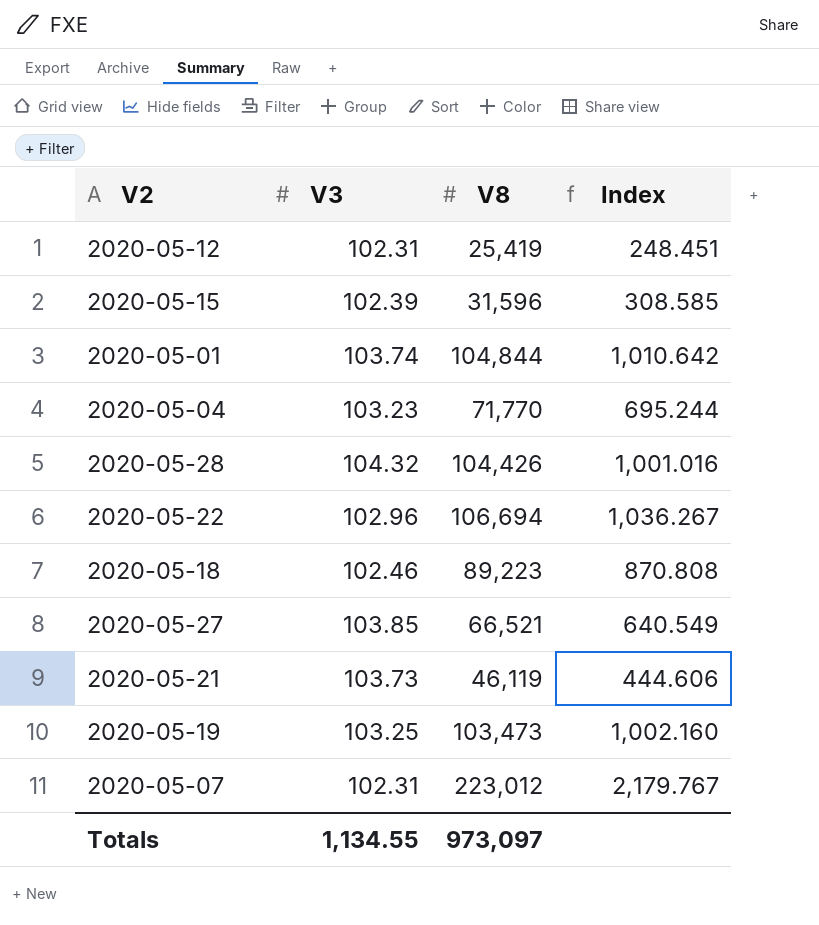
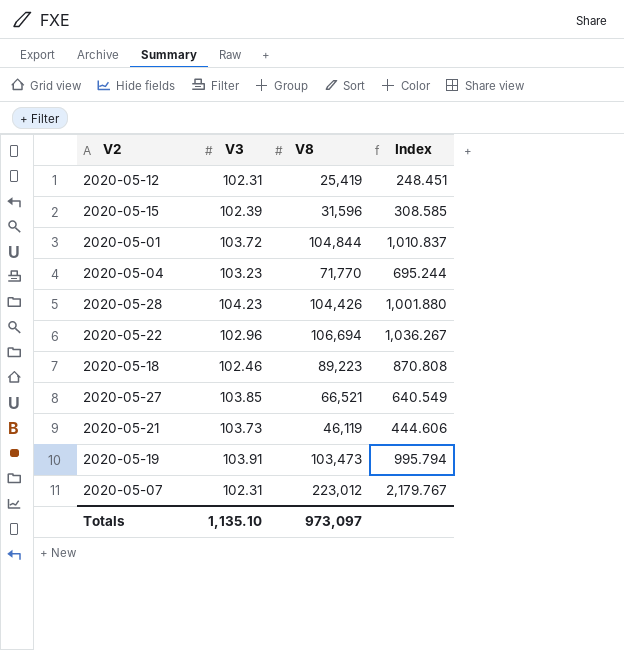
2020-05-01 | V3: 103.74 -> 103.72
2020-05-01 | Index: 1,010.642 -> 1,010.837
2020-05-28 | V3: 104.32 -> 104.23
2020-05-28 | Index: 1,001.016 -> 1,001.880
2020-05-19 | V3: 103.25 -> 103.91
2020-05-19 | Index: 1,002.160 -> 995.794
Totals | V3: 1,134.55 -> 1,135.10

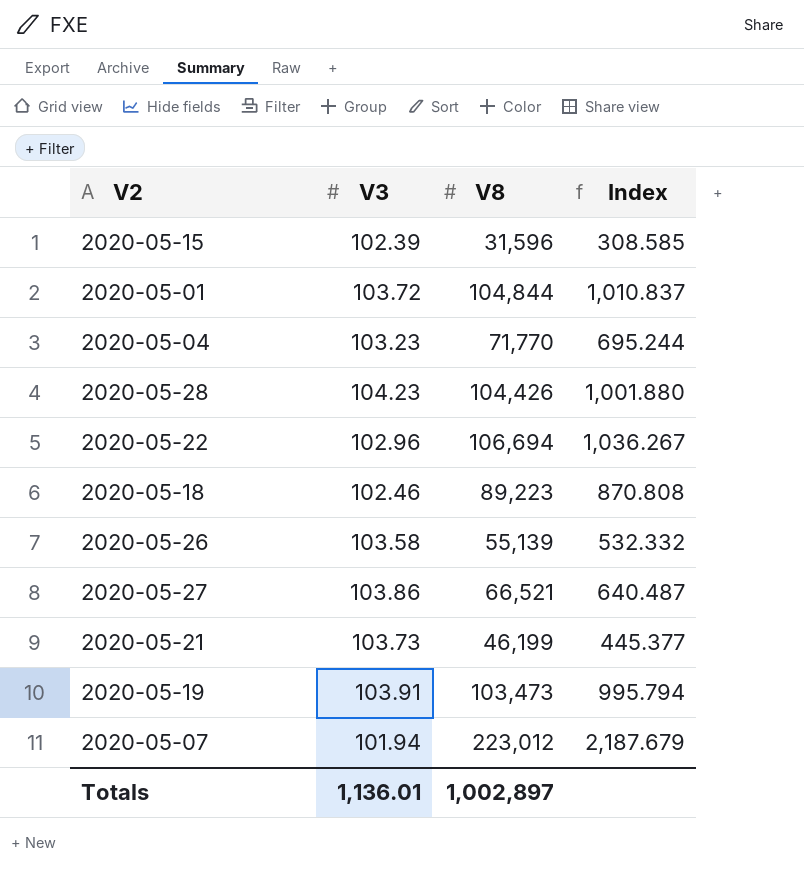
row 2020-05-12: 102.31 | 25,419 | 248.451 -> none
row 2020-05-26: none -> 103.58 | 55,139 | 532.332
2020-05-27 | V3: 103.85 -> 103.86
2020-05-27 | Index: 640.549 -> 640.487
2020-05-21 | V8: 46,119 -> 46,199
2020-05-21 | Index: 444.606 -> 445.377
2020-05-07 | V3: 102.31 -> 101.94
2020-05-07 | Index: 2,179.767 -> 2,187.679
Totals | V3: 1,135.10 -> 1,136.01
Totals | V8: 973,097 -> 1,002,897

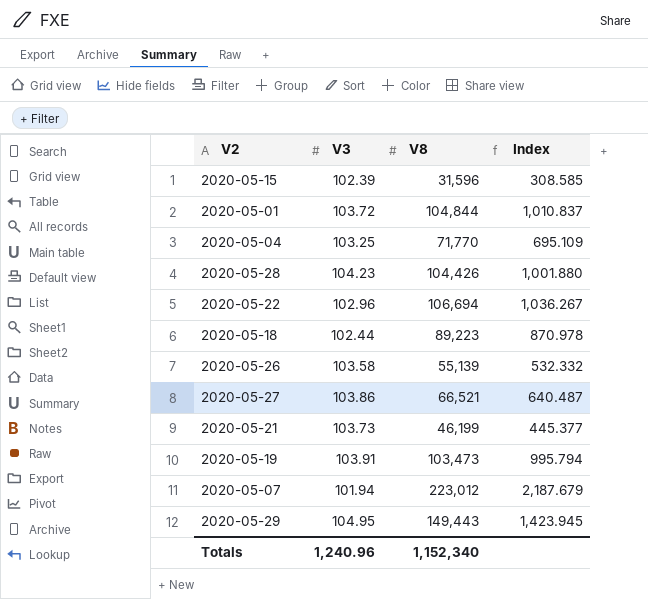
2020-05-04 | V3: 103.23 -> 103.25
2020-05-04 | Index: 695.244 -> 695.109
2020-05-18 | V3: 102.46 -> 102.44
2020-05-18 | Index: 870.808 -> 870.978
row 2020-05-29: none -> 104.95 | 149,443 | 1,423.945
Totals | V3: 1,136.01 -> 1,240.96
Totals | V8: 1,002,897 -> 1,152,340

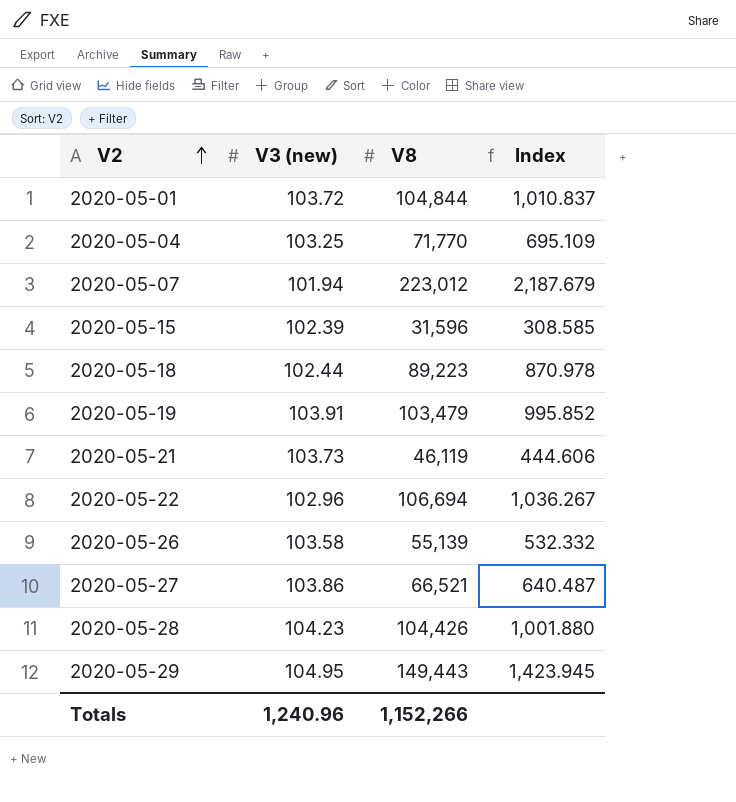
row order: none -> V2 ascending
column name: V3 -> V3 (new)
2020-05-19 | V8: 103,473 -> 103,479
2020-05-19 | Index: 995.794 -> 995.852
2020-05-21 | V8: 46,199 -> 46,119
2020-05-21 | Index: 445.377 -> 444.606
Totals | V8: 1,152,340 -> 1,152,266

